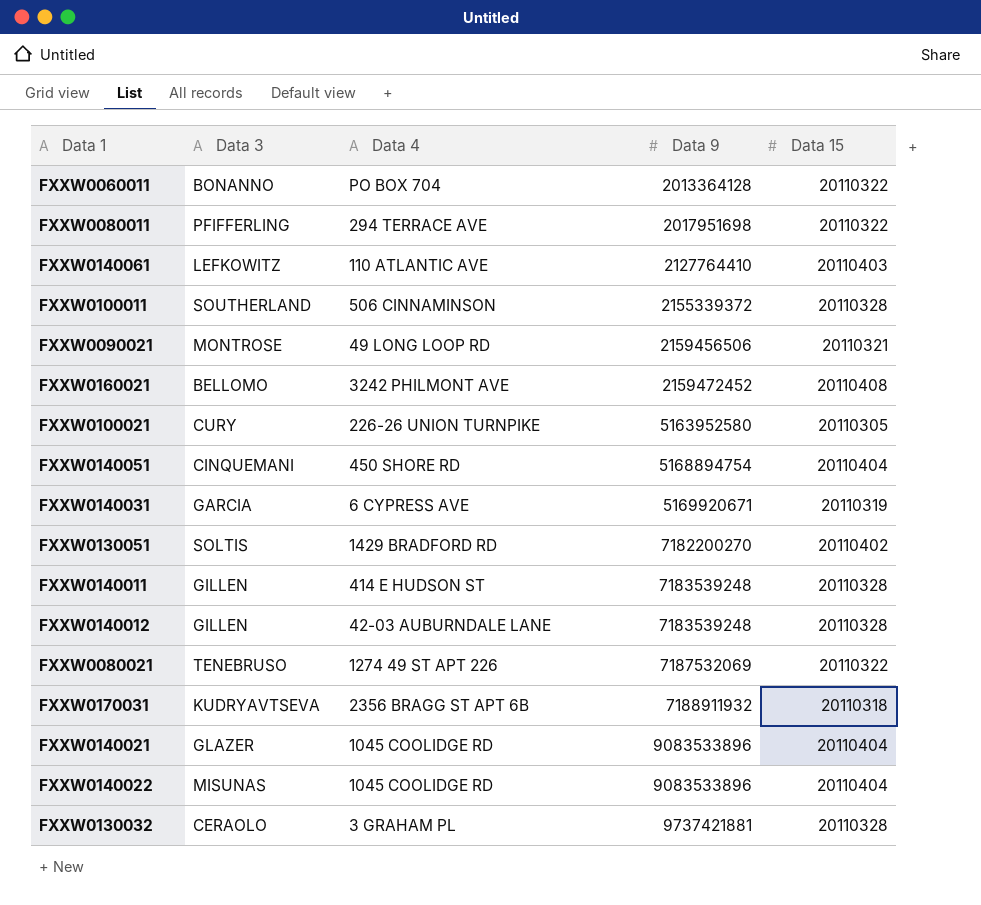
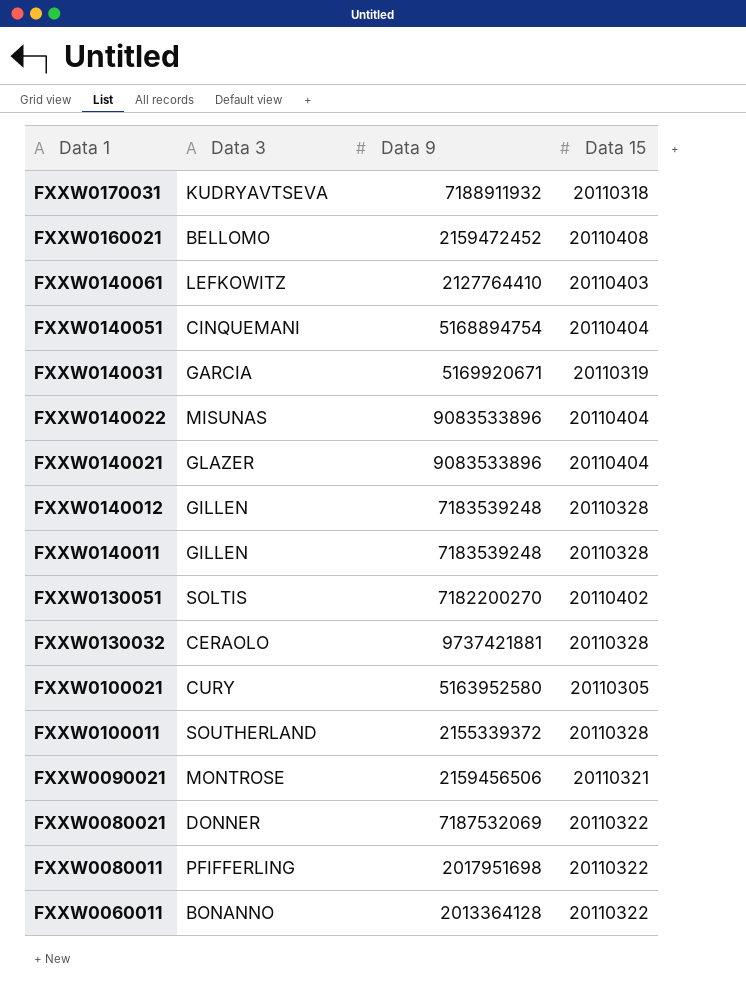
row order: Data 9 ascending -> Data 1 descending
column Data 4 | position: 3 -> none
FXXW0080021 | Data 3: TENEBRUSO -> DONNER

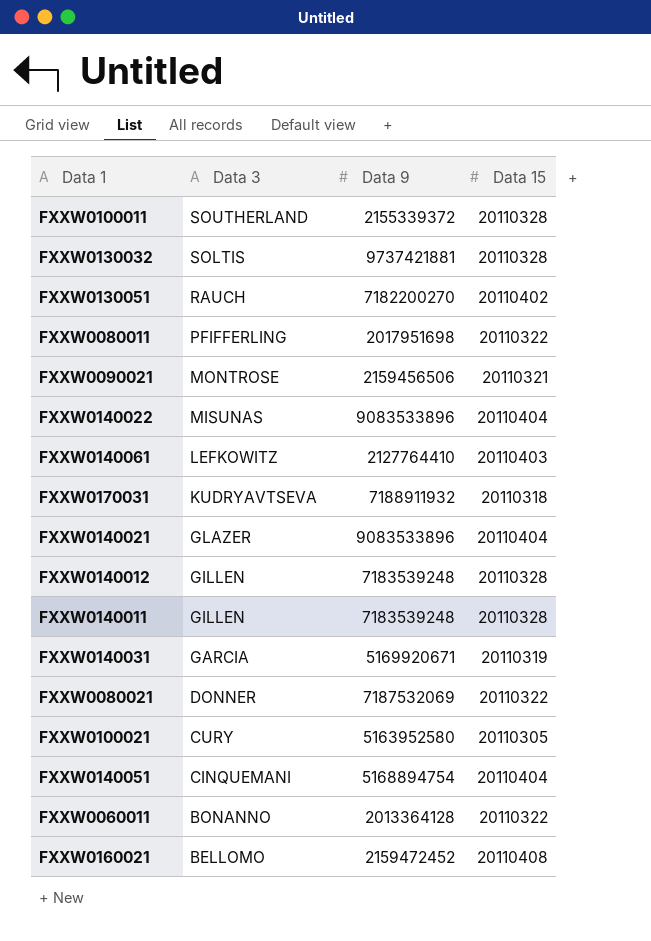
row order: Data 1 descending -> Data 3 descending
FXXW0130032 | Data 3: CERAOLO -> SOLTIS
FXXW0130051 | Data 3: SOLTIS -> RAUCH

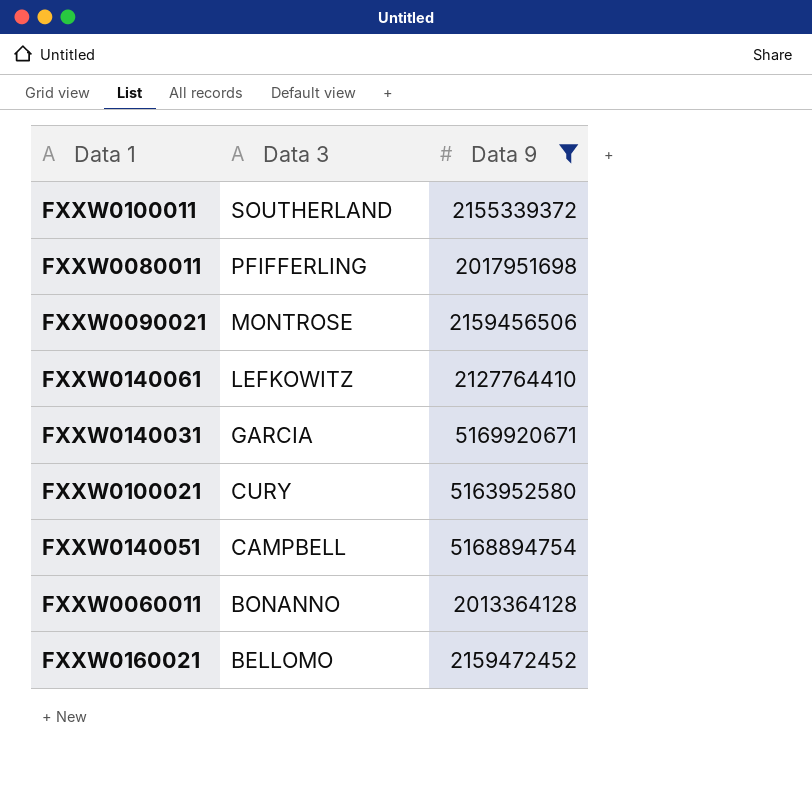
filter: none -> Data 9 <= 5169920671
column Data 15 | position: 4 -> none
FXXW0140051 | Data 3: CINQUEMANI -> CAMPBELL

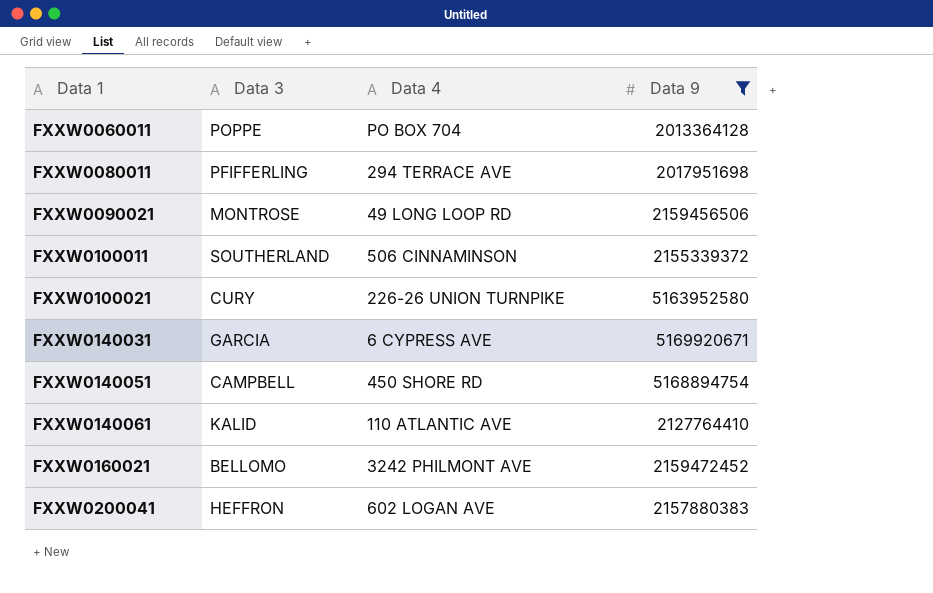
row order: Data 3 descending -> Data 1 ascending
column Data 4 | position: none -> 3
FXXW0060011 | Data 3: BONANNO -> POPPE
FXXW0140061 | Data 3: LEFKOWITZ -> KALID
row FXXW0200041: none -> HEFFRON | 602 LOGAN AVE | 2157880383

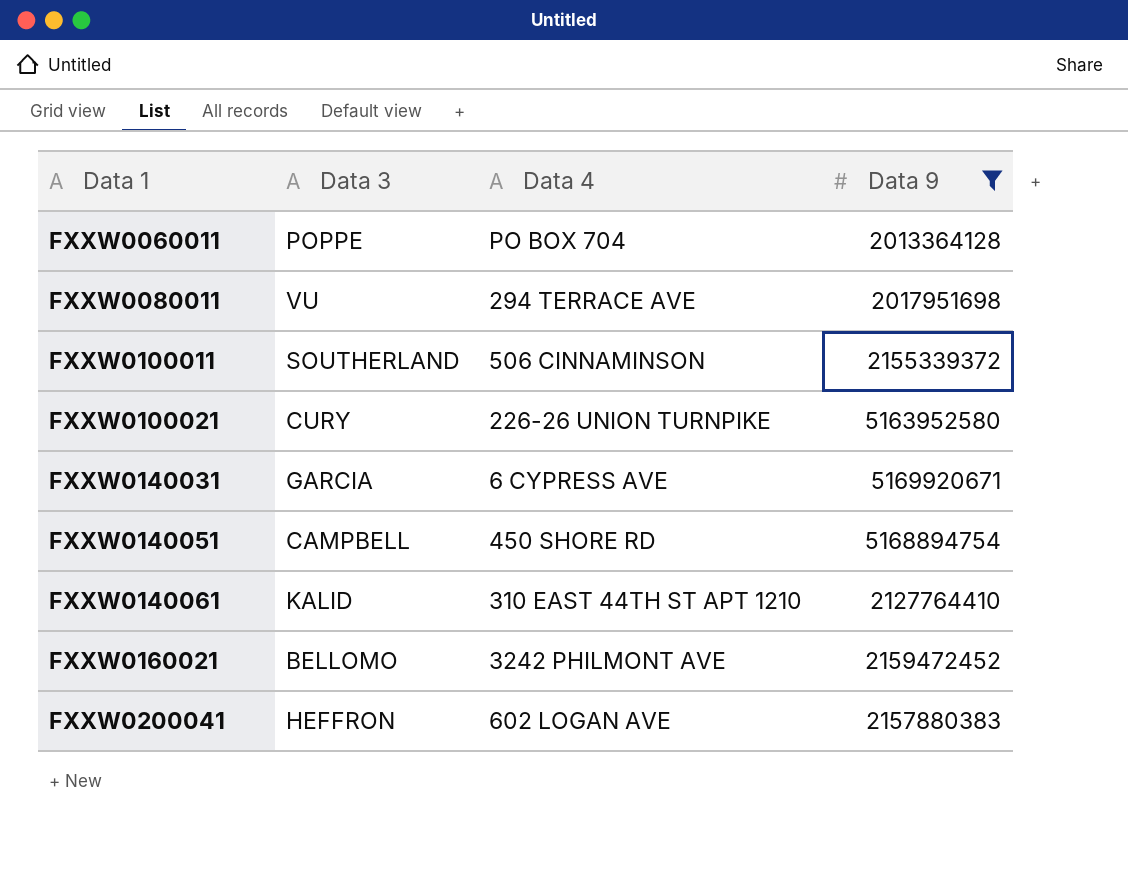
row FXXW0090021: MONTROSE | 49 LONG LOOP RD | 2159456506 -> none
FXXW0080011 | Data 3: PFIFFERLING -> VU
FXXW0140061 | Data 4: 110 ATLANTIC AVE -> 310 EAST 44TH ST APT 1210

